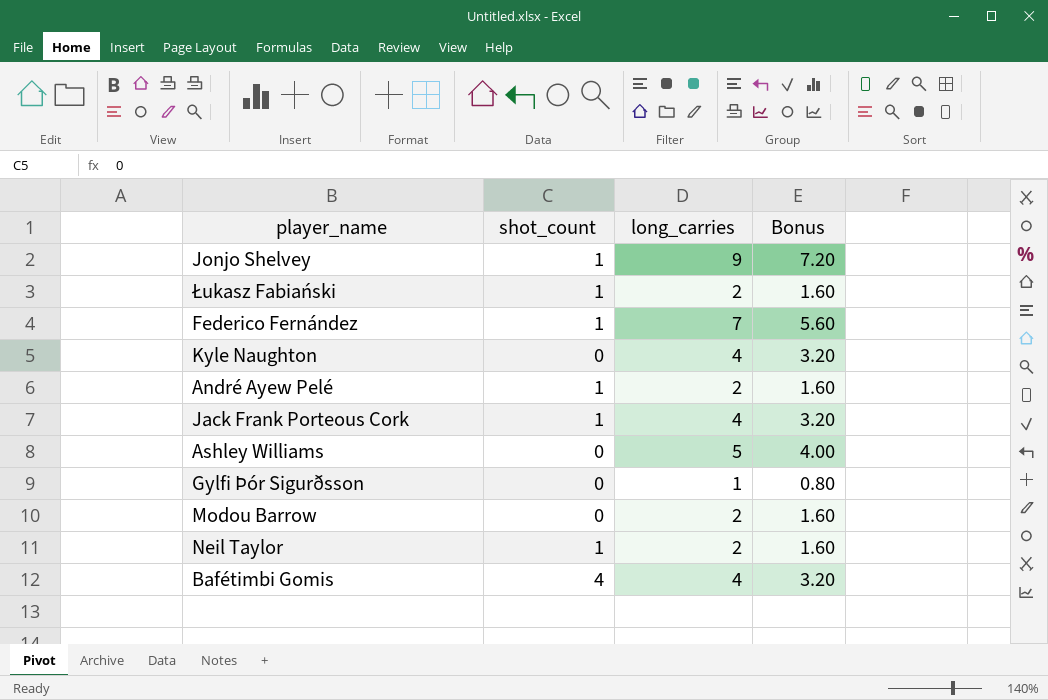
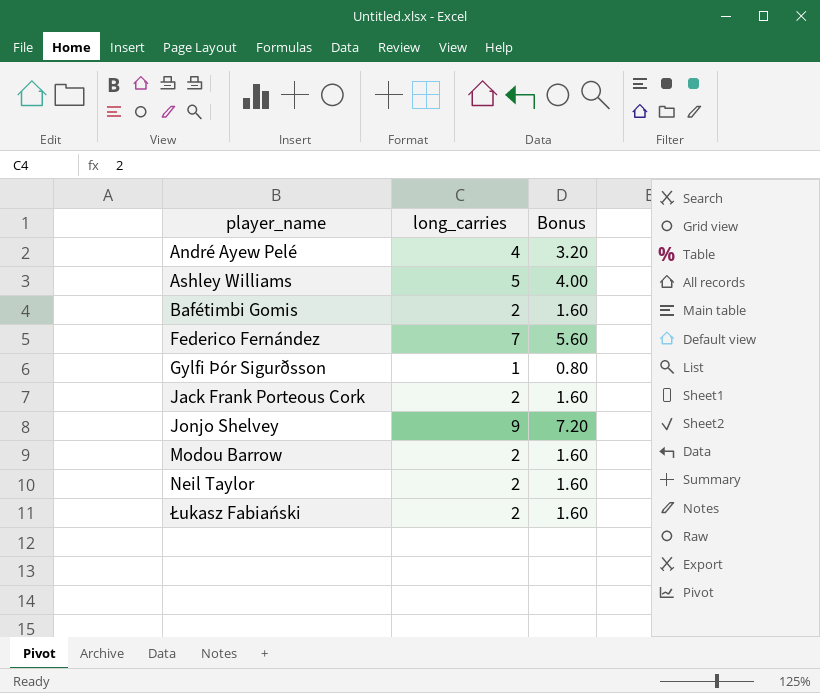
row order: none -> player_name ascending
column shot_count | position: 2 -> none
row Kyle Naughton: 0 | 4 | 3.20 -> none
André Ayew Pelé | long_carries: 2 -> 4
André Ayew Pelé | Bonus: 1.60 -> 3.20
Bafétimbi Gomis | long_carries: 4 -> 2
Bafétimbi Gomis | Bonus: 3.20 -> 1.60
Jack Frank Porteous Cork | long_carries: 4 -> 2
Jack Frank Porteous Cork | Bonus: 3.20 -> 1.60

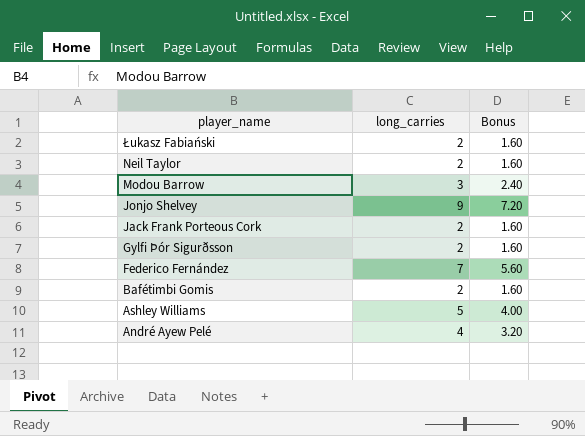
row order: player_name ascending -> player_name descending
Modou Barrow | long_carries: 2 -> 3
Modou Barrow | Bonus: 1.60 -> 2.40
Gylfi Þór Sigurðsson | long_carries: 1 -> 2
Gylfi Þór Sigurðsson | Bonus: 0.80 -> 1.60

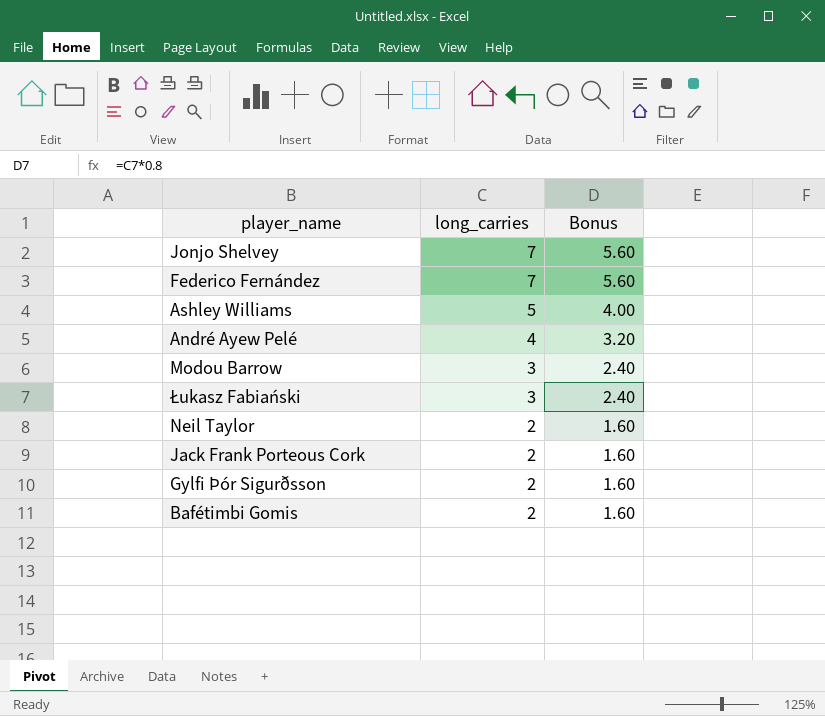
row order: player_name descending -> long_carries descending
Jonjo Shelvey | long_carries: 9 -> 7
Jonjo Shelvey | Bonus: 7.20 -> 5.60
Łukasz Fabiański | long_carries: 2 -> 3
Łukasz Fabiański | Bonus: 1.60 -> 2.40

